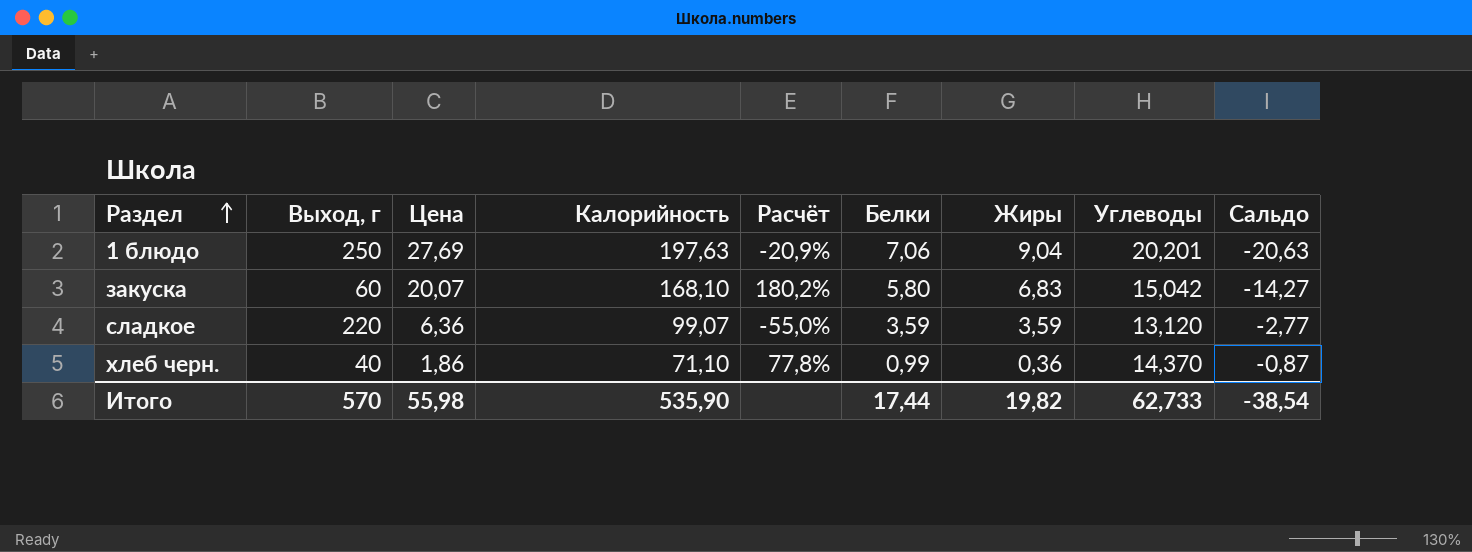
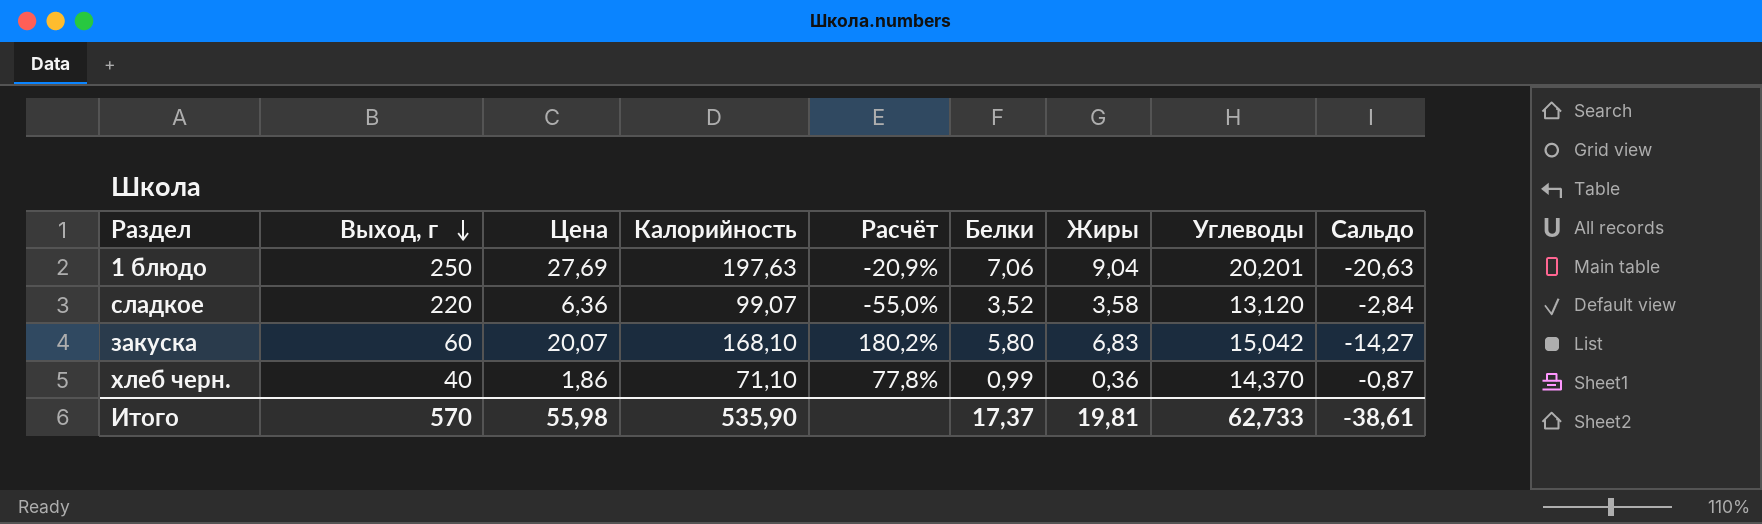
row order: Раздел ascending -> Выход, г descending
сладкое | Белки: 3,59 -> 3,52
сладкое | Жиры: 3,59 -> 3,58
сладкое | Сальдо: -2,77 -> -2,84
Итого | Белки: 17,44 -> 17,37
Итого | Жиры: 19,82 -> 19,81
Итого | Сальдо: -38,54 -> -38,61

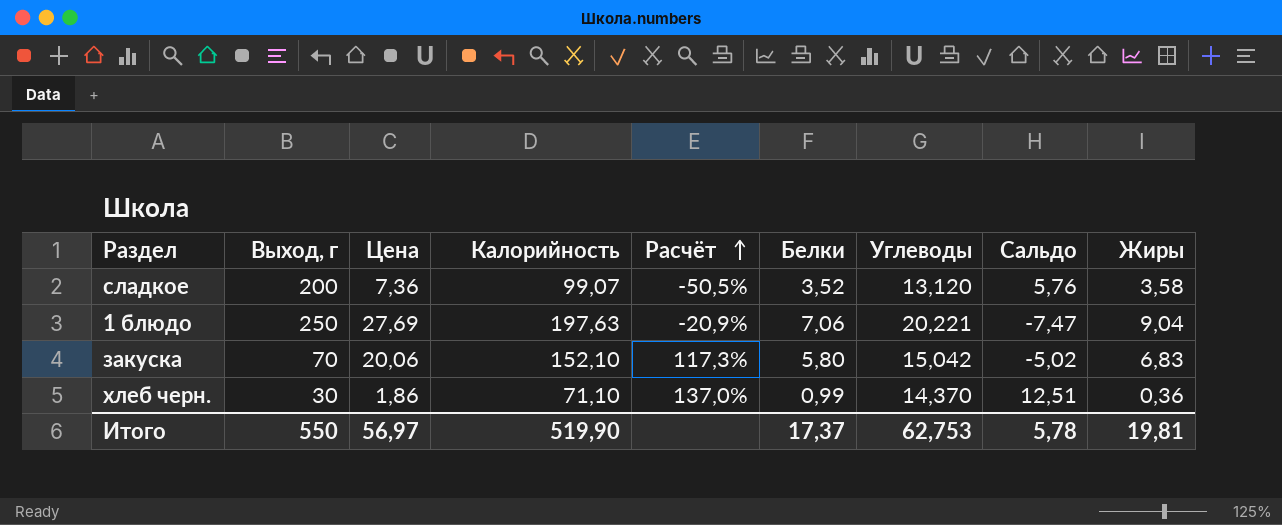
row order: Выход, г descending -> Расчёт ascending
column Сальдо | formula: [Белки] - [Цена] -> [Углеводы] - [Цена]
column Жиры | position: 7 -> 9
сладкое | Выход, г: 220 -> 200
сладкое | Цена: 6,36 -> 7,36
сладкое | Расчёт: -55,0% -> -50,5%
1 блюдо | Углеводы: 20,201 -> 20,221
закуска | Выход, г: 60 -> 70
закуска | Цена: 20,07 -> 20,06
закуска | Калорийность: 168,10 -> 152,10
закуска | Расчёт: 180,2% -> 117,3%
хлеб черн. | Выход, г: 40 -> 30
хлеб черн. | Расчёт: 77,8% -> 137,0%
Итого | Выход, г: 570 -> 550
Итого | Цена: 55,98 -> 56,97
Итого | Калорийность: 535,90 -> 519,90
Итого | Углеводы: 62,733 -> 62,753
Итого | Сальдо: -38,61 -> 5,78

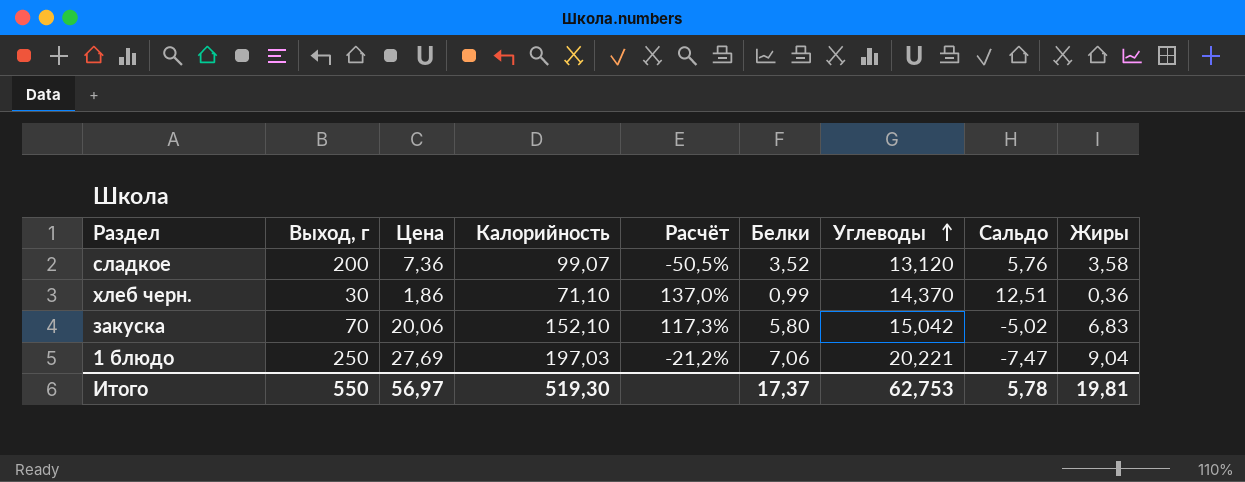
row order: Расчёт ascending -> Углеводы ascending
1 блюдо | Калорийность: 197,63 -> 197,03
1 блюдо | Расчёт: -20,9% -> -21,2%
Итого | Калорийность: 519,90 -> 519,30

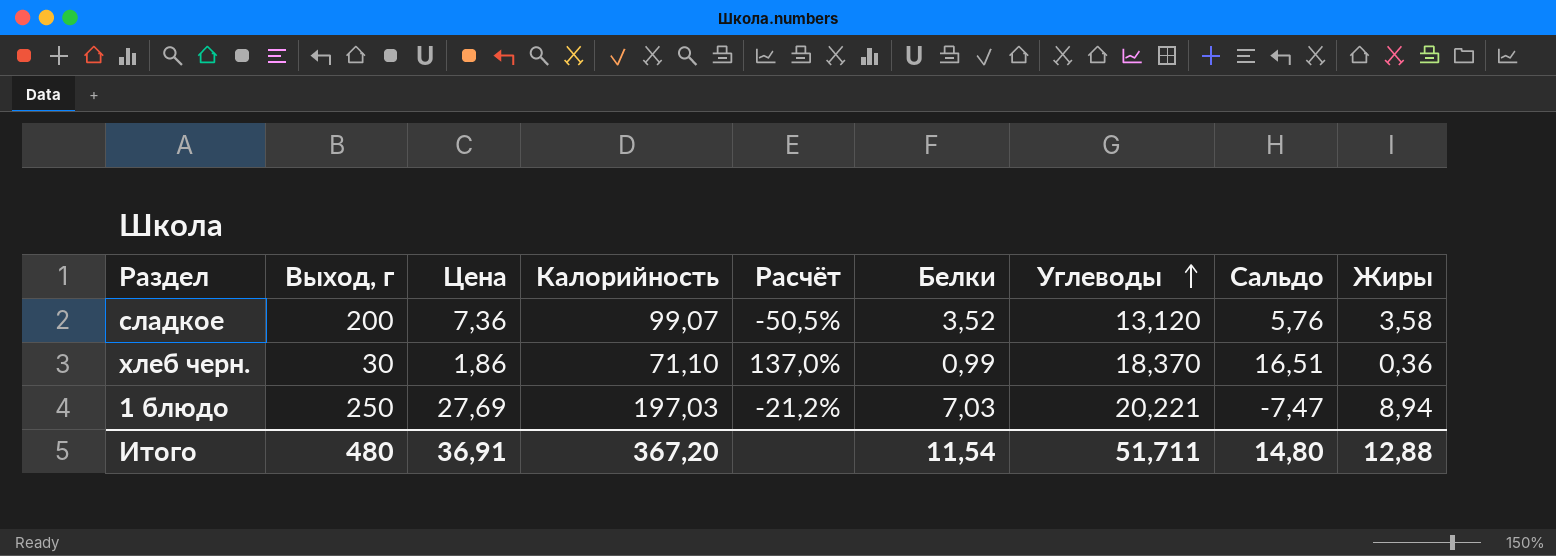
row закуска: 70 | 20,06 | 152,10 | 117,3% | 5,80 | 15,042 | -5,02 | 6,83 -> none
хлеб черн. | Углеводы: 14,370 -> 18,370
хлеб черн. | Сальдо: 12,51 -> 16,51
1 блюдо | Белки: 7,06 -> 7,03
1 блюдо | Жиры: 9,04 -> 8,94
Итого | Выход, г: 550 -> 480
Итого | Цена: 56,97 -> 36,91
Итого | Калорийность: 519,30 -> 367,20
Итого | Белки: 17,37 -> 11,54
Итого | Углеводы: 62,753 -> 51,711
Итого | Сальдо: 5,78 -> 14,80
Итого | Жиры: 19,81 -> 12,88

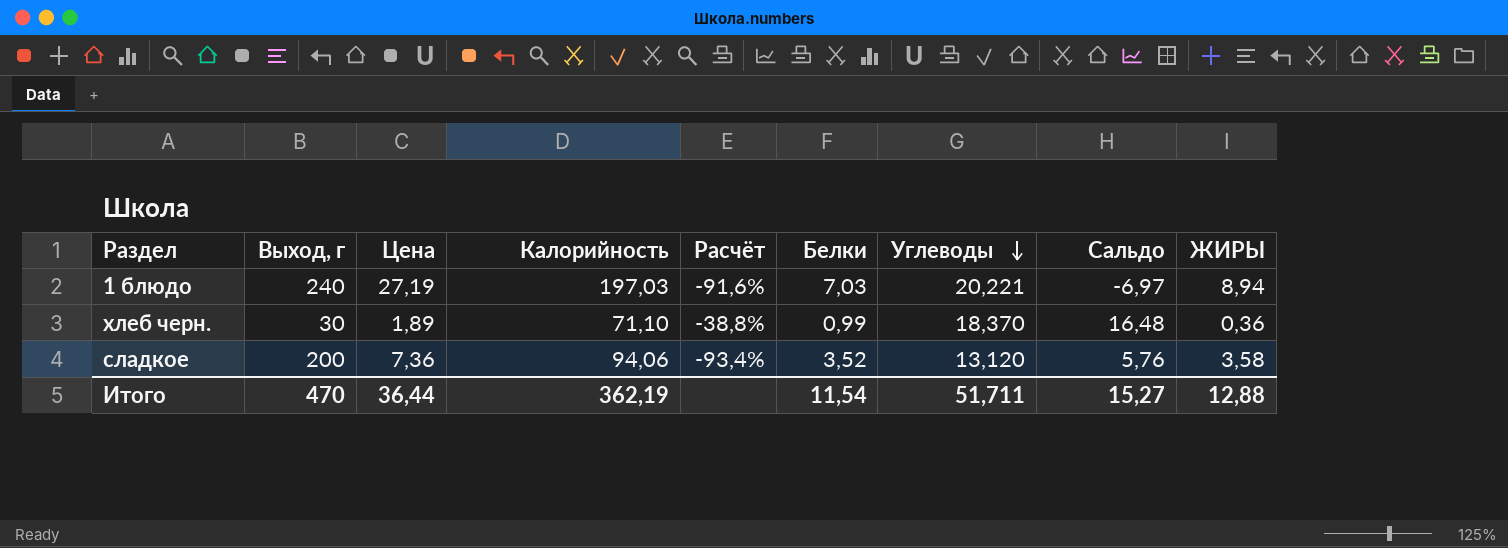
row order: Углеводы ascending -> Углеводы descending
column Расчёт | formula: ([Калорийность] - [Выход, г]) / [Выход, г] -> ([Углеводы] - [Выход, г]) / [Выход, г]
column name: Жиры -> ЖИРЫ
1 блюдо | Выход, г: 250 -> 240
1 блюдо | Цена: 27,69 -> 27,19
1 блюдо | Сальдо: -7,47 -> -6,97
хлеб черн. | Цена: 1,86 -> 1,89
хлеб черн. | Сальдо: 16,51 -> 16,48
сладкое | Калорийность: 99,07 -> 94,06
Итого | Выход, г: 480 -> 470
Итого | Цена: 36,91 -> 36,44
Итого | Калорийность: 367,20 -> 362,19
Итого | Сальдо: 14,80 -> 15,27

